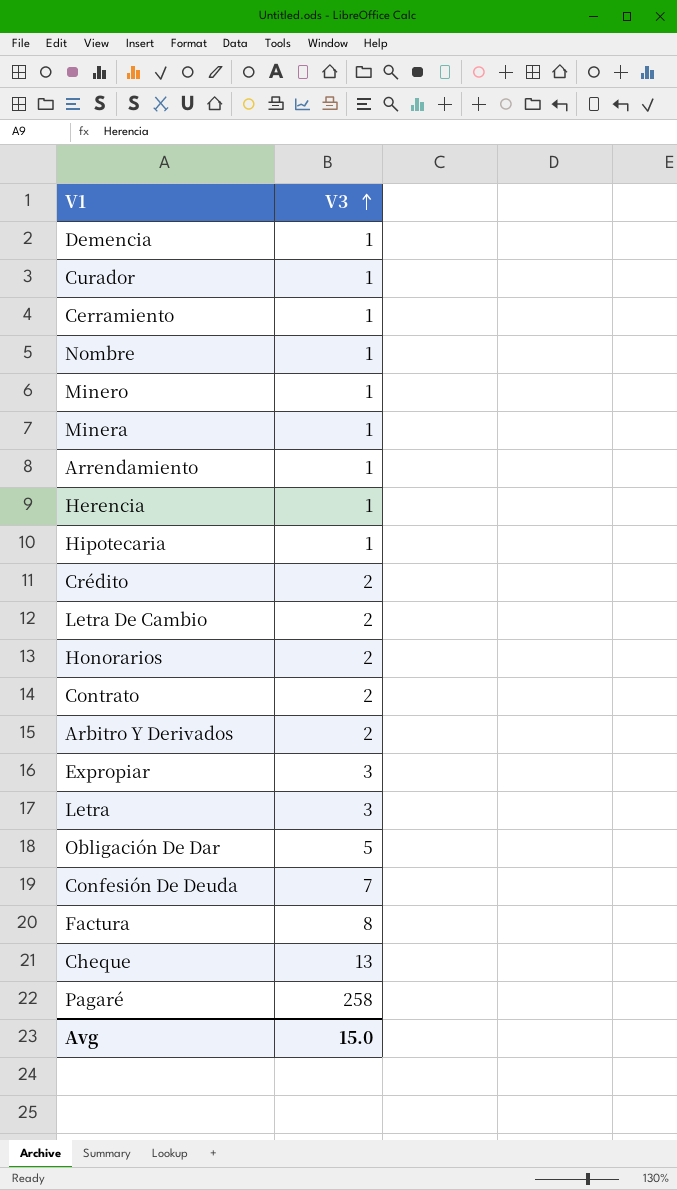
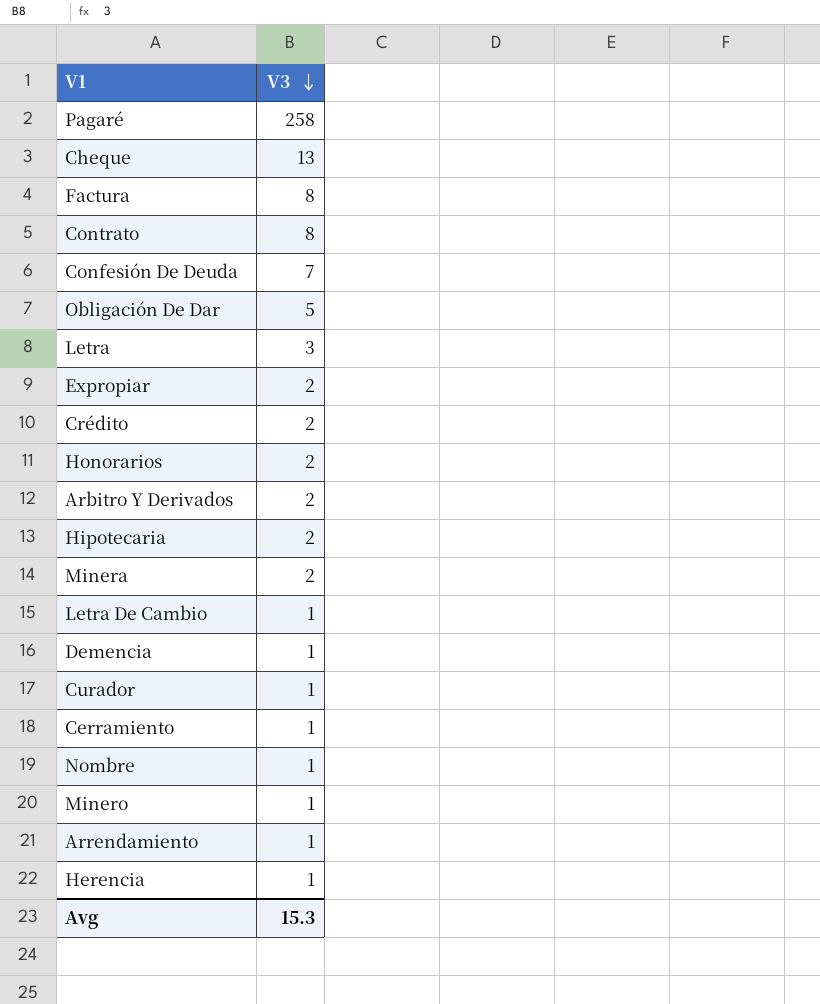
row order: V3 ascending -> V3 descending
Contrato | V3: 2 -> 8
Expropiar | V3: 3 -> 2
Hipotecaria | V3: 1 -> 2
Minera | V3: 1 -> 2
Letra De Cambio | V3: 2 -> 1
Avg | V3: 15.0 -> 15.3

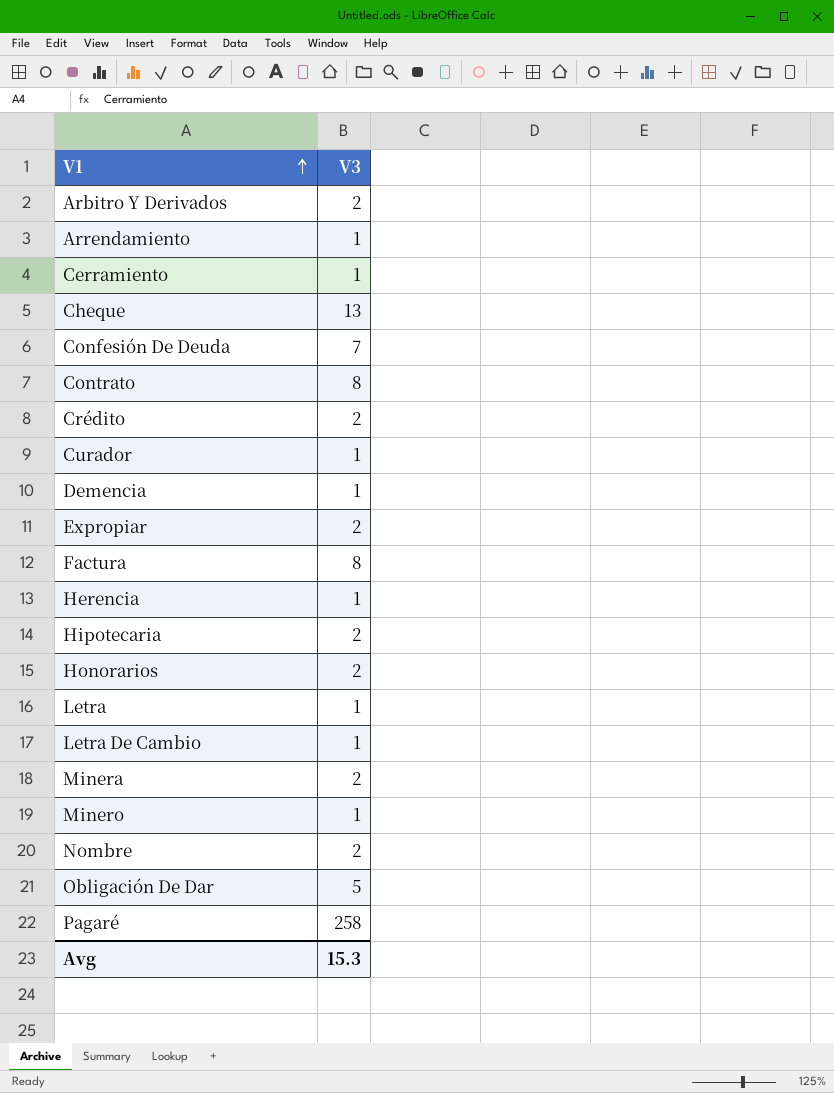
row order: V3 descending -> V1 ascending
Letra | V3: 3 -> 1
Nombre | V3: 1 -> 2

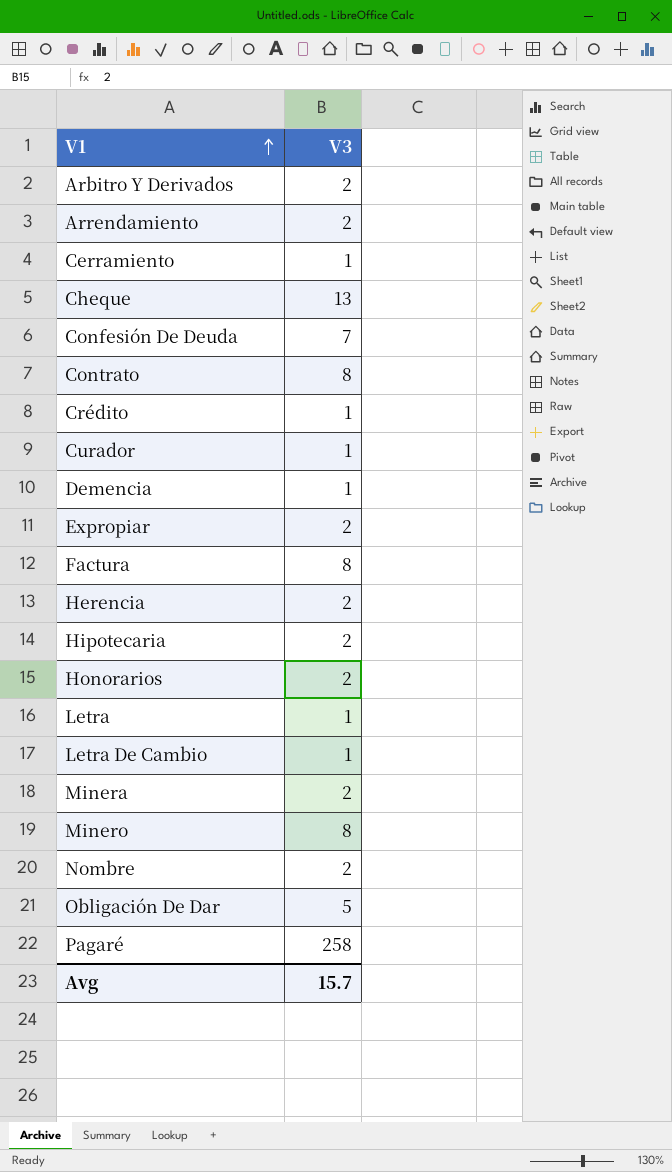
Arrendamiento | V3: 1 -> 2
Crédito | V3: 2 -> 1
Herencia | V3: 1 -> 2
Minero | V3: 1 -> 8
Avg | V3: 15.3 -> 15.7

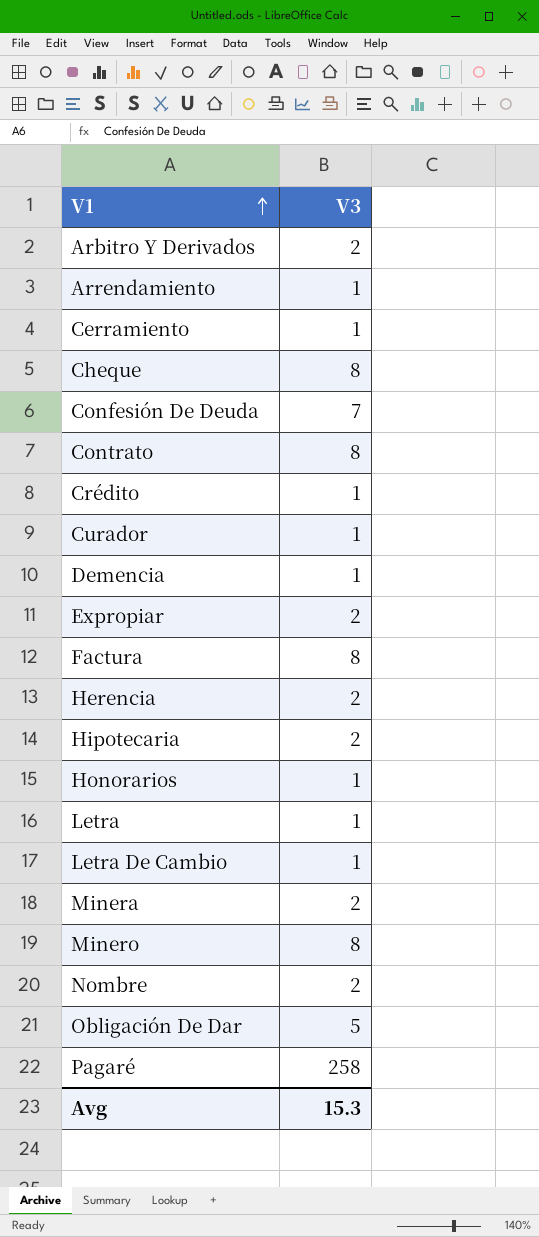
Arrendamiento | V3: 2 -> 1
Cheque | V3: 13 -> 8
Honorarios | V3: 2 -> 1
Avg | V3: 15.7 -> 15.3

